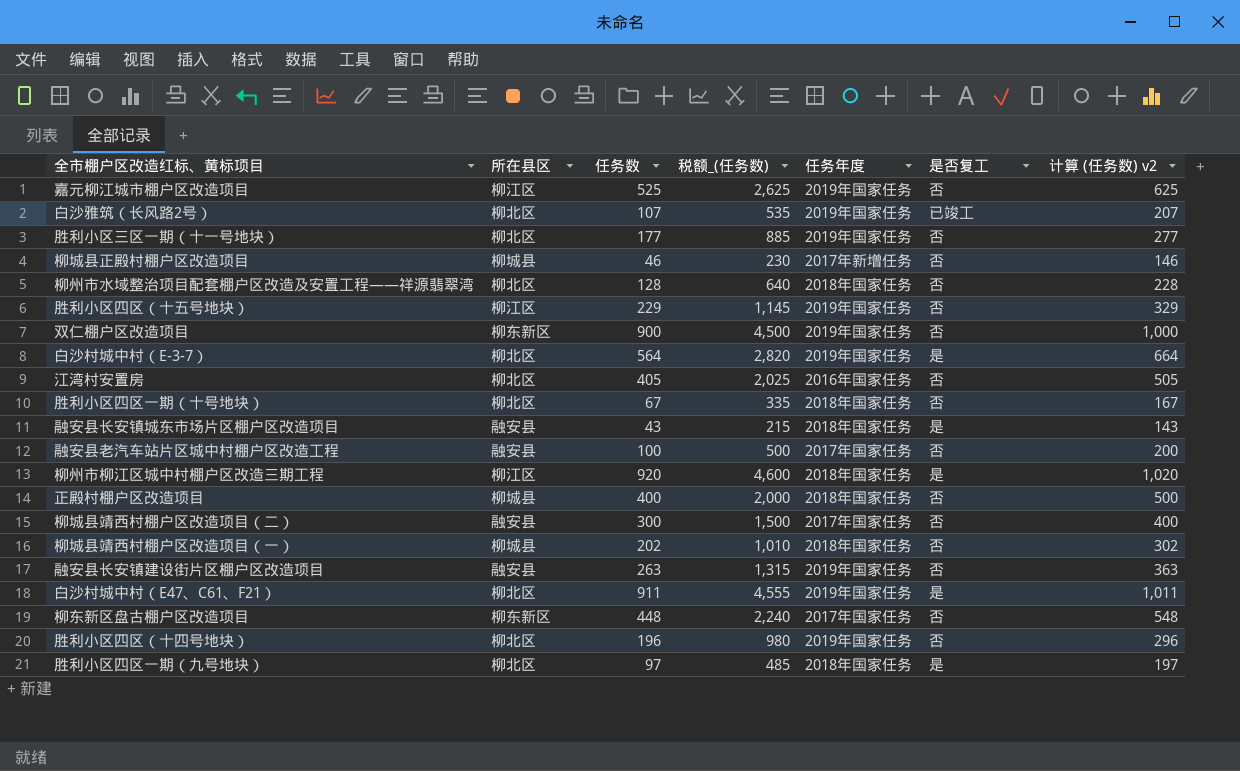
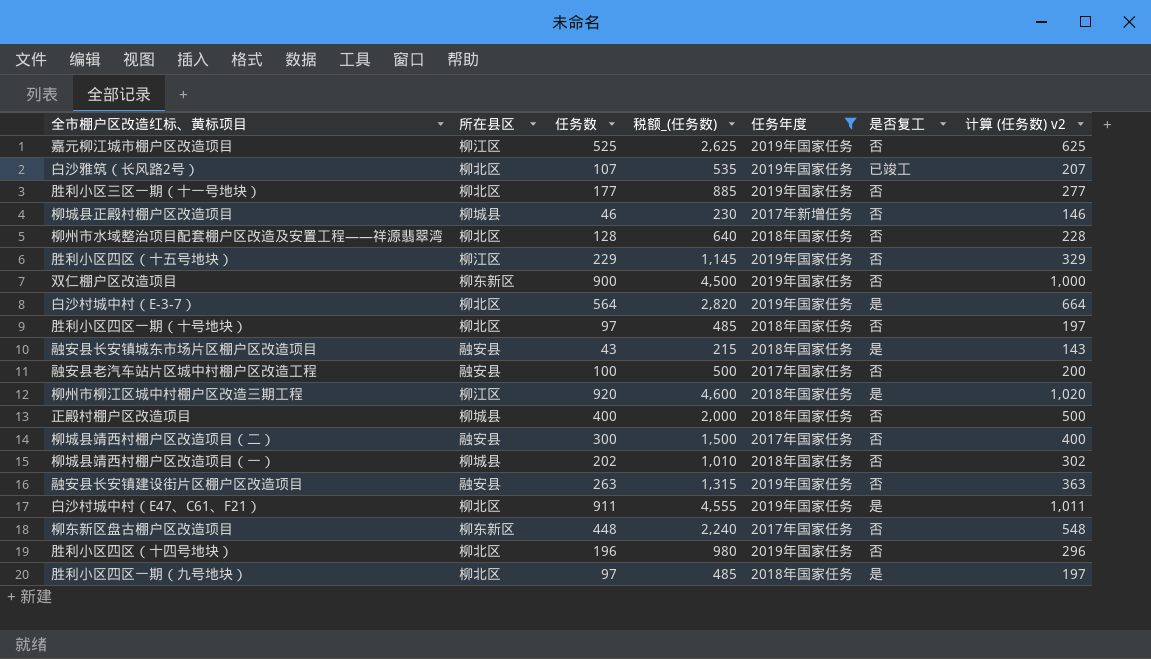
filter: none -> 任务年度 != 2016年国家任务
胜利小区四区一期（十号地块） | 任务数: 67 -> 97
胜利小区四区一期（十号地块） | 税额_(任务数): 335 -> 485
胜利小区四区一期（十号地块） | 计算 (任务数) v2: 167 -> 197

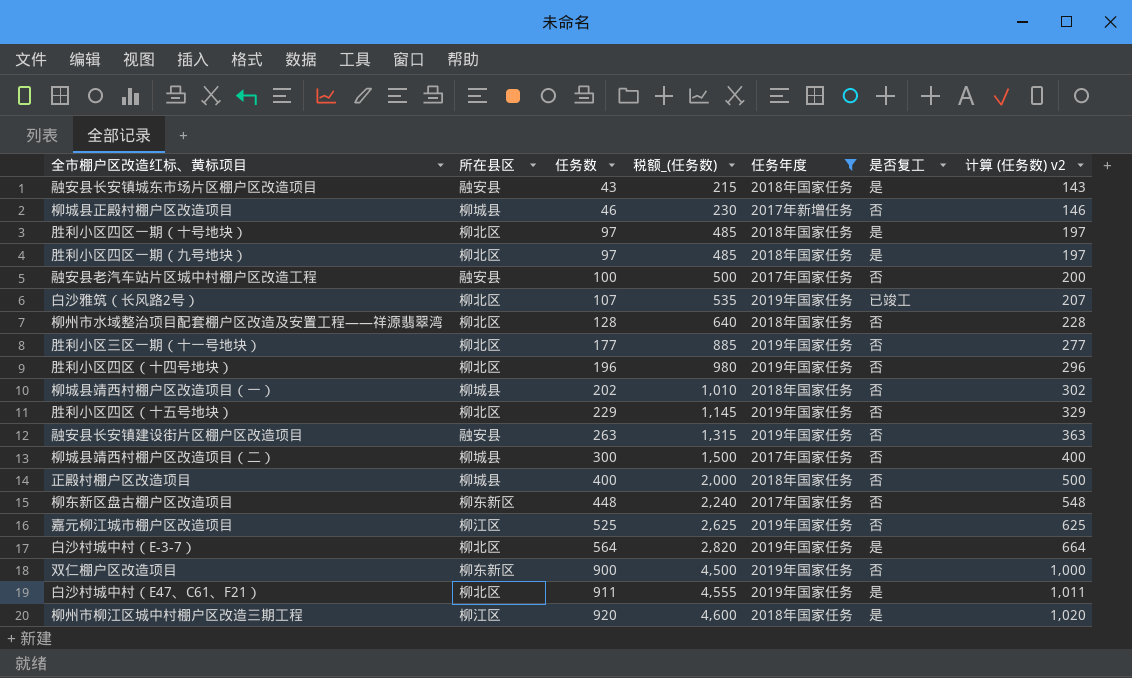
row order: none -> 任务数 ascending
胜利小区四区一期（十号地块） | 是否复工: 否 -> 是
胜利小区四区（十五号地块） | 所在县区: 柳江区 -> 柳北区
柳城县靖西村棚户区改造项目（二） | 所在县区: 融安县 -> 柳城县

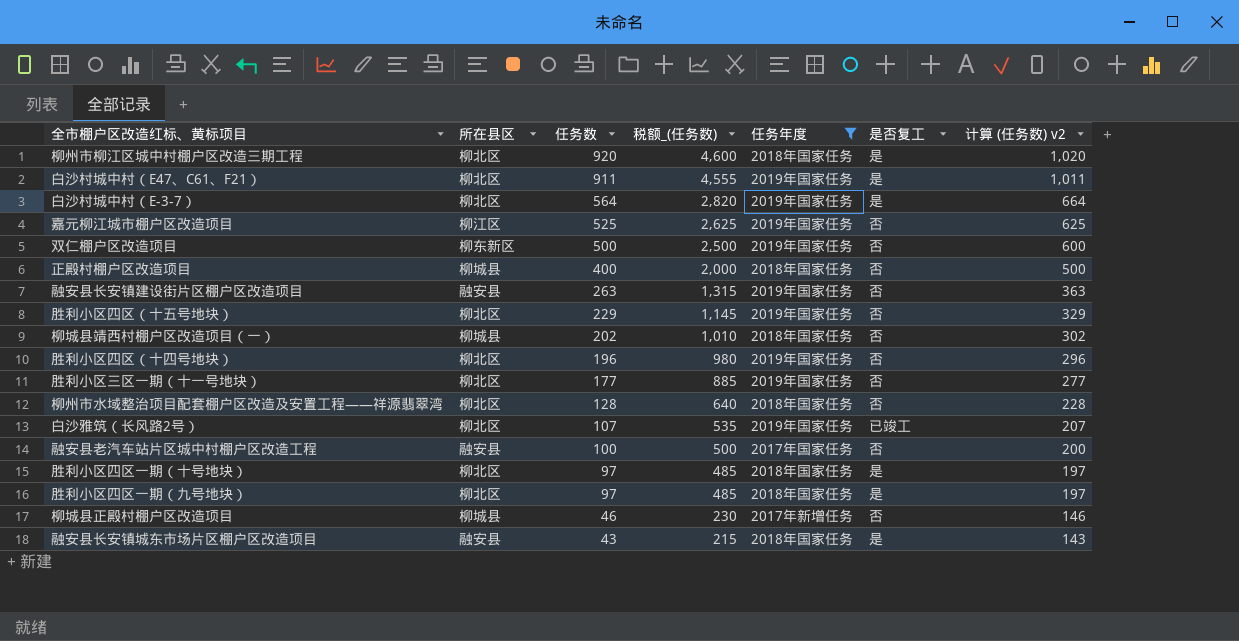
row order: 任务数 ascending -> 任务数 descending
row 柳城县靖西村棚户区改造项目（二）: 柳城县 | 300 | 1,500 | 2017年国家任务 | 否 | 400 -> none
row 柳东新区盘古棚户区改造项目: 柳东新区 | 448 | 2,240 | 2017年国家任务 | 否 | 548 -> none
柳州市柳江区城中村棚户区改造三期工程 | 所在县区: 柳江区 -> 柳北区
双仁棚户区改造项目 | 任务数: 900 -> 500
双仁棚户区改造项目 | 税额_(任务数): 4,500 -> 2,500
双仁棚户区改造项目 | 计算 (任务数) v2: 1,000 -> 600

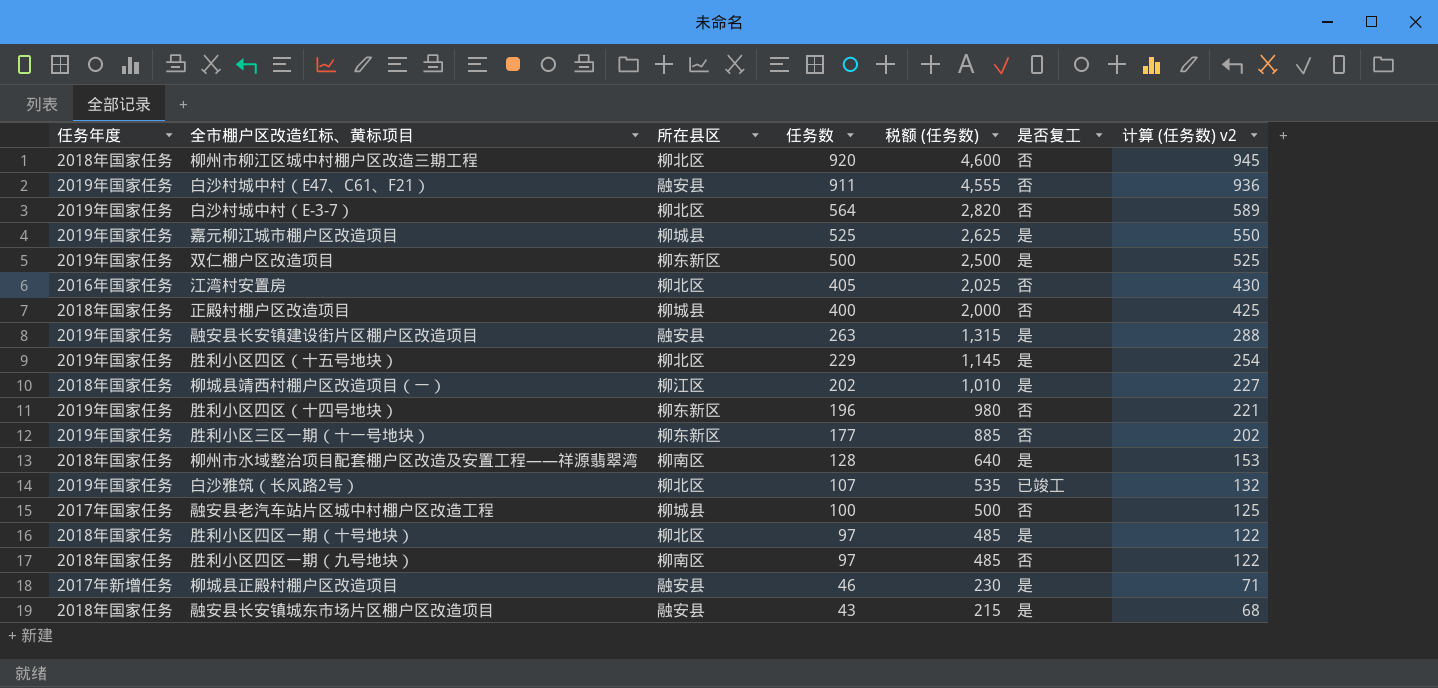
filter: 任务年度 != 2016年国家任务 -> none
column 任务年度 | position: 5 -> 1
column name: 税额_(任务数) -> 税额 (任务数)
column 计算 (任务数) v2 | formula: [任务数] + 100 -> [任务数] + 25
柳州市柳江区城中村棚户区改造三期工程 | 是否复工: 是 -> 否
白沙村城中村（E47、C61、F21） | 所在县区: 柳北区 -> 融安县
白沙村城中村（E47、C61、F21） | 是否复工: 是 -> 否
白沙村城中村（E-3-7） | 是否复工: 是 -> 否
嘉元柳江城市棚户区改造项目 | 所在县区: 柳江区 -> 柳城县
嘉元柳江城市棚户区改造项目 | 是否复工: 否 -> 是
双仁棚户区改造项目 | 是否复工: 否 -> 是
融安县长安镇建设街片区棚户区改造项目 | 是否复工: 否 -> 是
胜利小区四区（十五号地块） | 是否复工: 否 -> 是
柳城县靖西村棚户区改造项目（一） | 所在县区: 柳城县 -> 柳江区
柳城县靖西村棚户区改造项目（一） | 是否复工: 否 -> 是
胜利小区四区（十四号地块） | 所在县区: 柳北区 -> 柳东新区
胜利小区三区一期（十一号地块） | 所在县区: 柳北区 -> 柳东新区
柳州市水域整治项目配套棚户区改造及安置工程——祥源翡翠湾 | 所在县区: 柳北区 -> 柳南区
柳州市水域整治项目配套棚户区改造及安置工程——祥源翡翠湾 | 是否复工: 否 -> 是
融安县老汽车站片区城中村棚户区改造工程 | 所在县区: 融安县 -> 柳城县
胜利小区四区一期（九号地块） | 所在县区: 柳北区 -> 柳南区
胜利小区四区一期（九号地块） | 是否复工: 是 -> 否
柳城县正殿村棚户区改造项目 | 所在县区: 柳城县 -> 融安县
柳城县正殿村棚户区改造项目 | 是否复工: 否 -> 是

